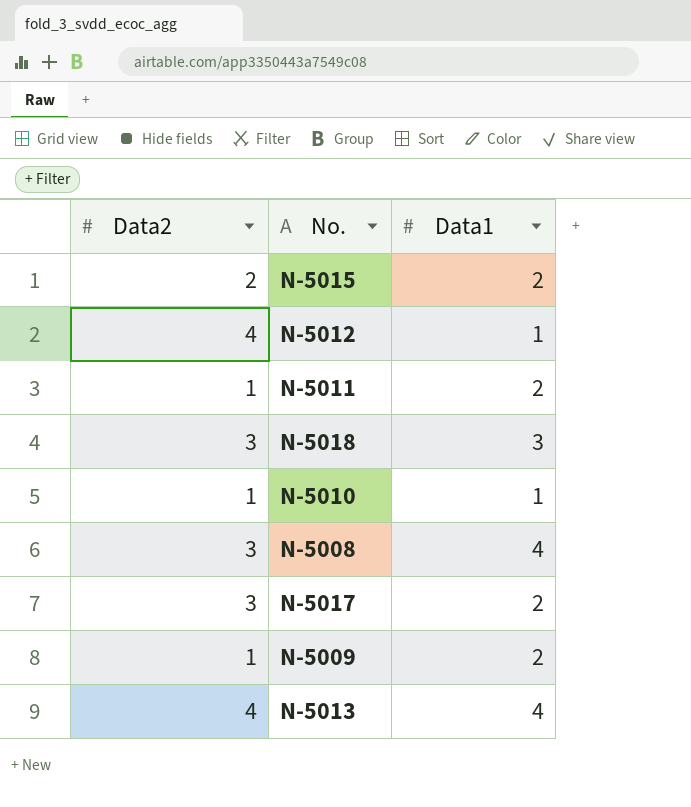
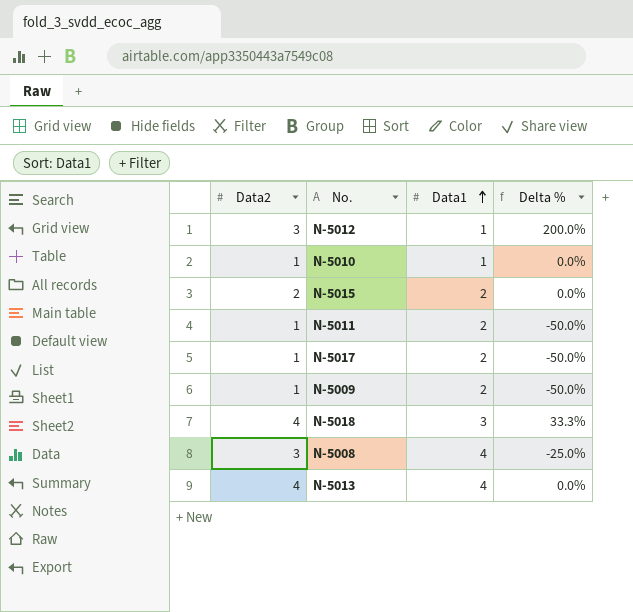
row order: none -> Data1 ascending
column Delta % | formula: none -> ([Data2] - [Data1]) / [Data1]
N-5012 | Data2: 4 -> 3
N-5017 | Data2: 3 -> 1
N-5018 | Data2: 3 -> 4

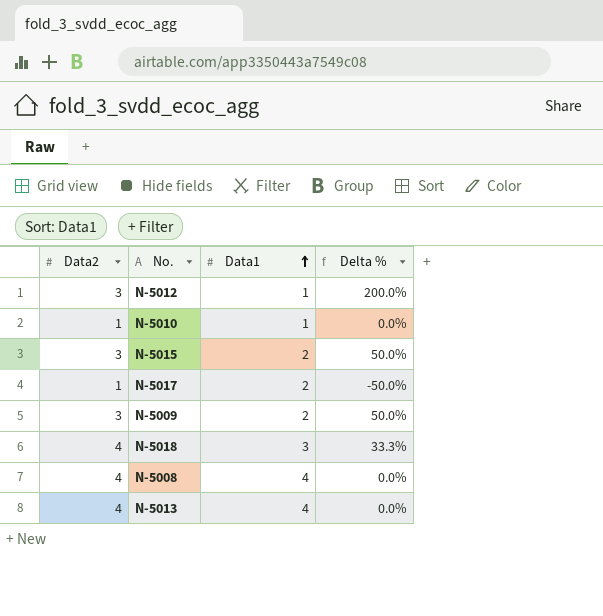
row N-5011: 1 | 2 | -50.0% -> none
N-5015 | Data2: 2 -> 3
N-5015 | Delta %: 0.0% -> 50.0%
N-5009 | Data2: 1 -> 3
N-5009 | Delta %: -50.0% -> 50.0%
N-5008 | Data2: 3 -> 4
N-5008 | Delta %: -25.0% -> 0.0%

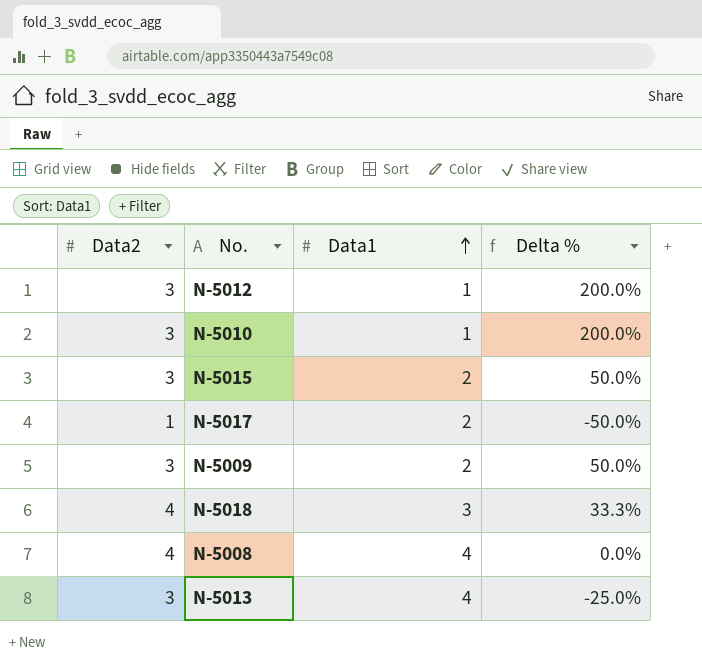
N-5010 | Data2: 1 -> 3
N-5010 | Delta %: 0.0% -> 200.0%
N-5013 | Data2: 4 -> 3
N-5013 | Delta %: 0.0% -> -25.0%

